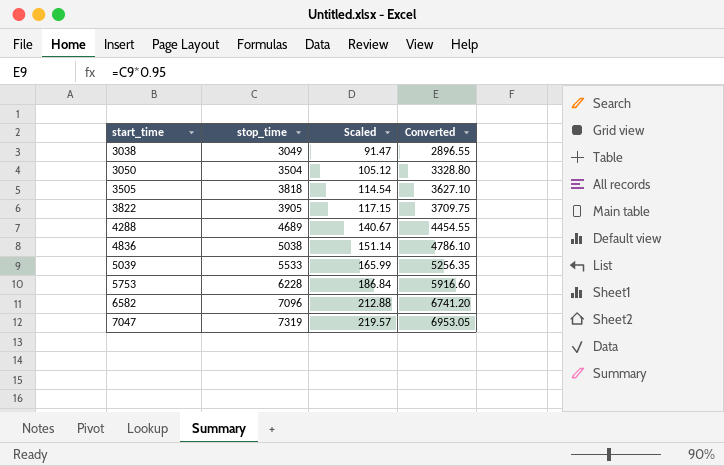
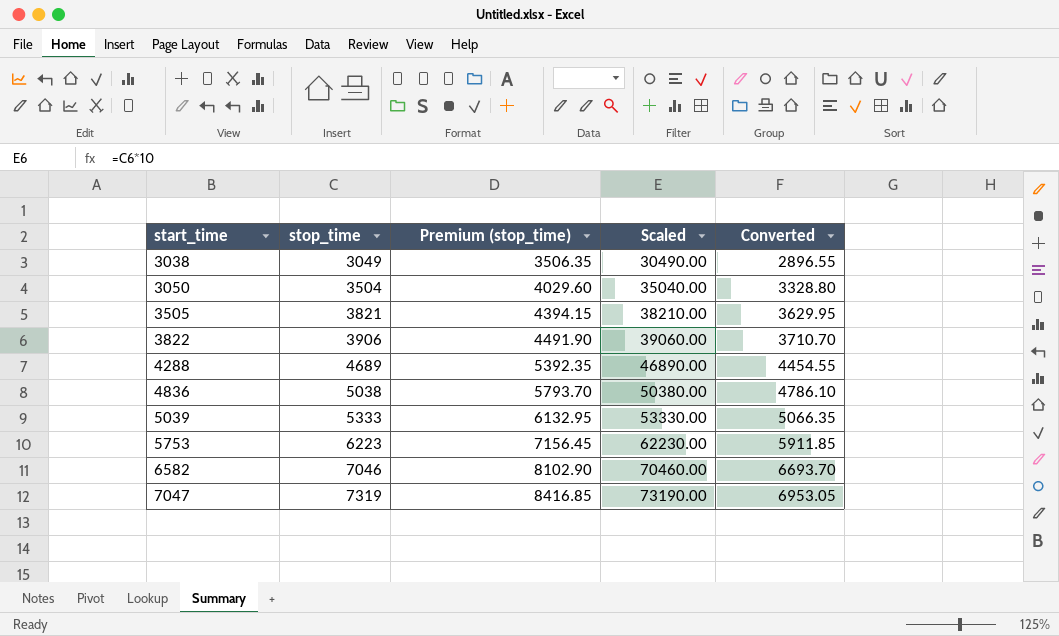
column Premium (stop_time) | formula: none -> [stop_time] * 1.15
column Scaled | formula: [stop_time] * 0.03 -> [stop_time] * 10
3505 | stop_time: 3818 -> 3821
3505 | Converted: 3627.10 -> 3629.95
3822 | stop_time: 3905 -> 3906
3822 | Converted: 3709.75 -> 3710.70
5039 | stop_time: 5533 -> 5333
5039 | Converted: 5256.35 -> 5066.35
5753 | stop_time: 6228 -> 6223
5753 | Converted: 5916.60 -> 5911.85
6582 | stop_time: 7096 -> 7046
6582 | Converted: 6741.20 -> 6693.70

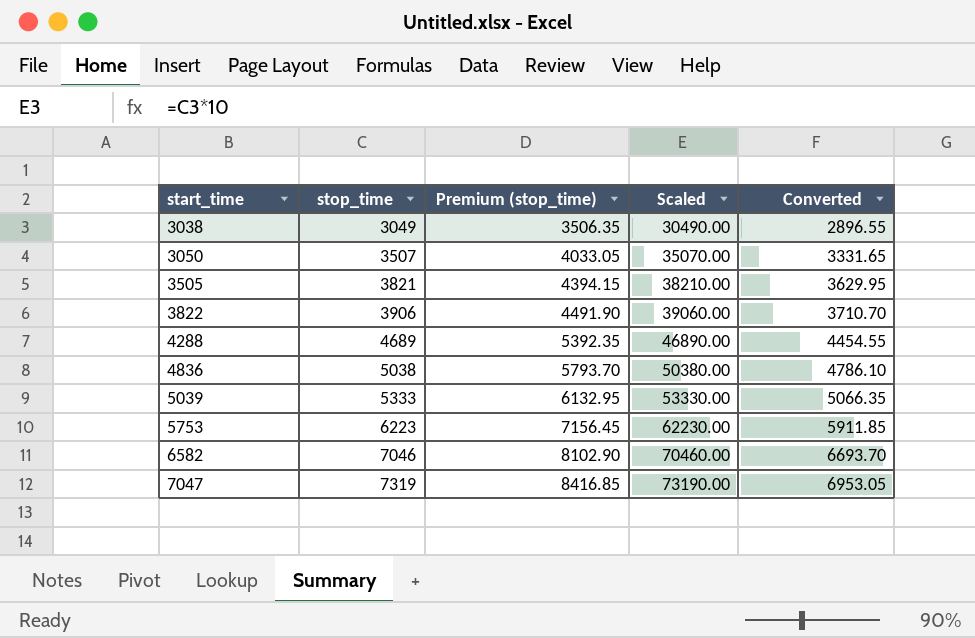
3050 | stop_time: 3504 -> 3507
3050 | Premium (stop_time): 4029.60 -> 4033.05
3050 | Scaled: 35040.00 -> 35070.00
3050 | Converted: 3328.80 -> 3331.65

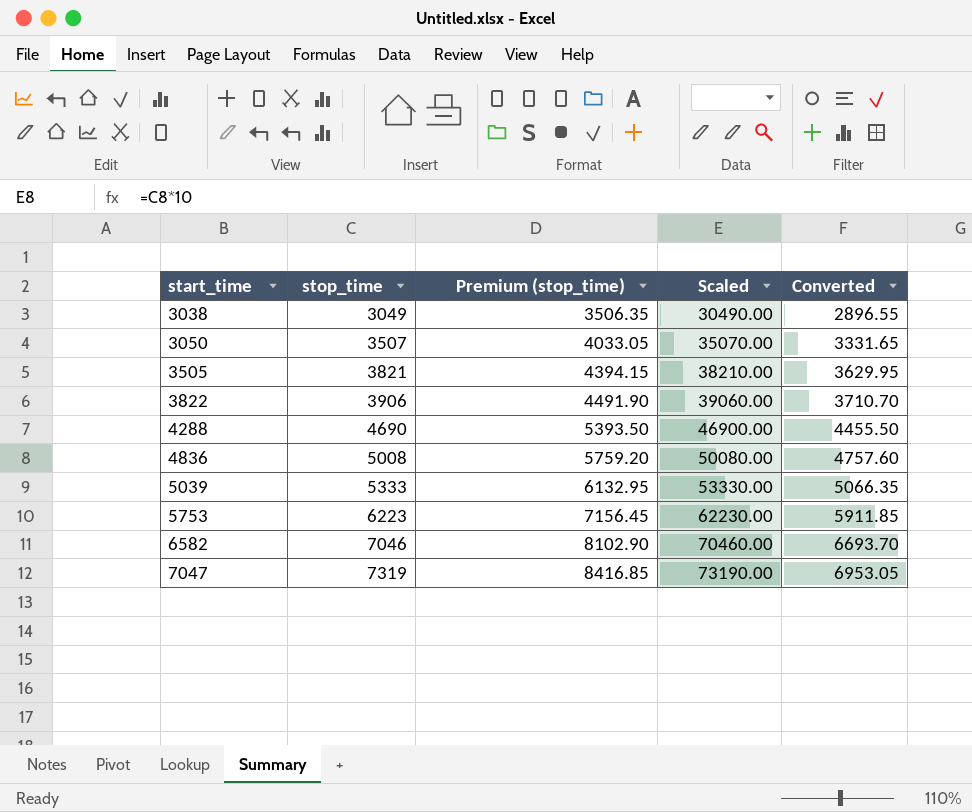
4288 | stop_time: 4689 -> 4690
4288 | Premium (stop_time): 5392.35 -> 5393.50
4288 | Scaled: 46890.00 -> 46900.00
4288 | Converted: 4454.55 -> 4455.50
4836 | stop_time: 5038 -> 5008
4836 | Premium (stop_time): 5793.70 -> 5759.20
4836 | Scaled: 50380.00 -> 50080.00
4836 | Converted: 4786.10 -> 4757.60

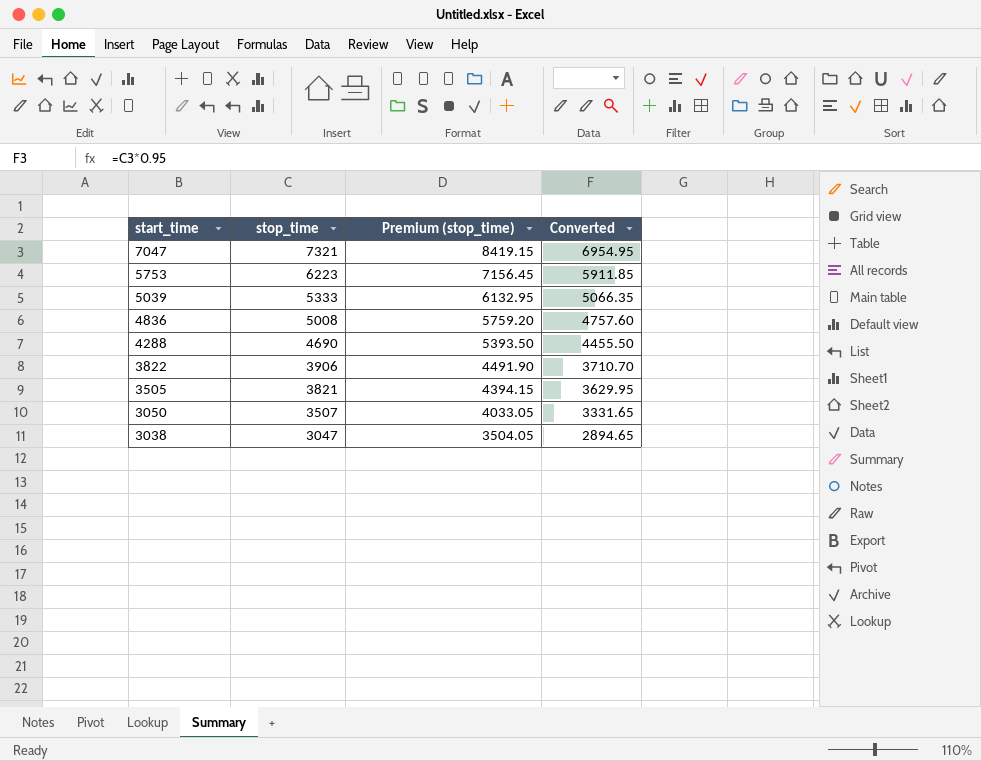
row order: start_time ascending -> start_time descending
column Scaled | formula: [stop_time] * 10 -> none
row 6582: 7046 | 8102.90 | 70460.00 | 6693.70 -> none
7047 | stop_time: 7319 -> 7321
7047 | Premium (stop_time): 8416.85 -> 8419.15
7047 | Converted: 6953.05 -> 6954.95
3038 | stop_time: 3049 -> 3047
3038 | Premium (stop_time): 3506.35 -> 3504.05
3038 | Converted: 2896.55 -> 2894.65

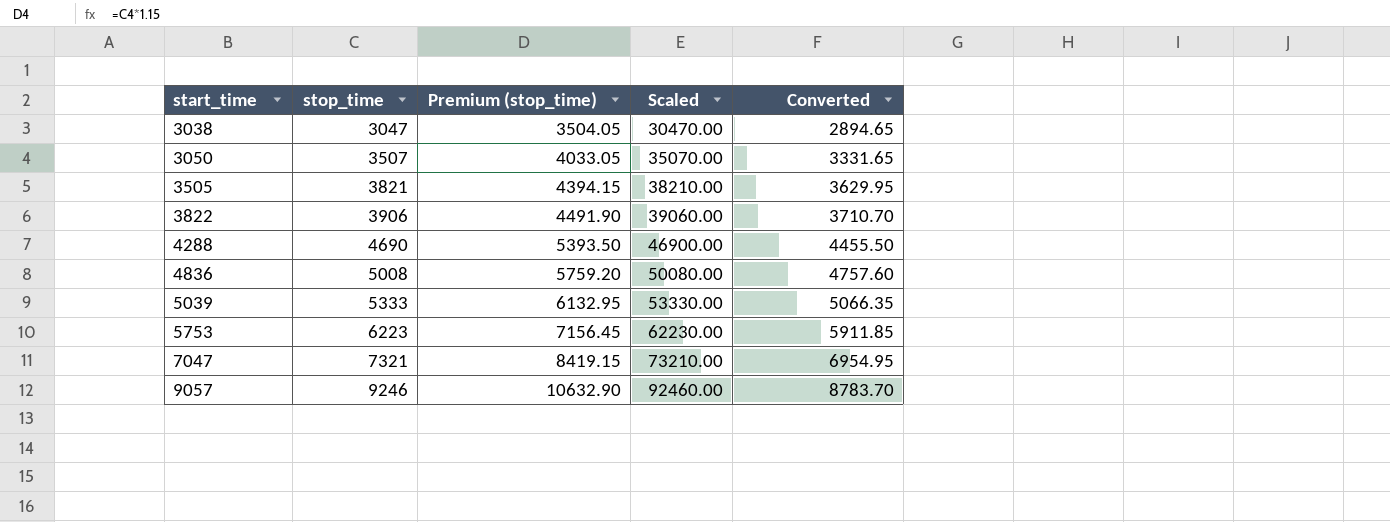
row order: start_time descending -> start_time ascending
column Scaled | formula: none -> [stop_time] * 10
row 9057: none -> 9246 | 10632.90 | 92460.00 | 8783.70

